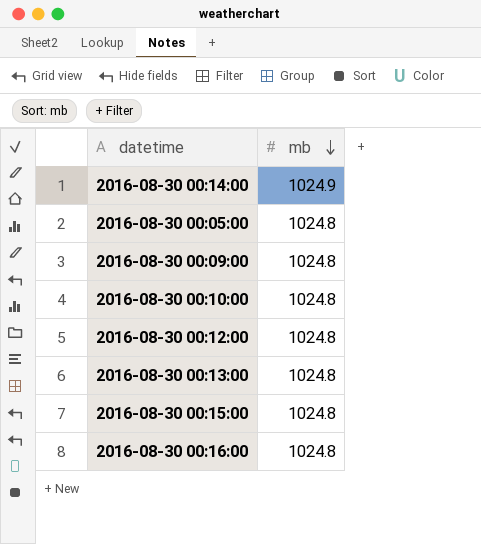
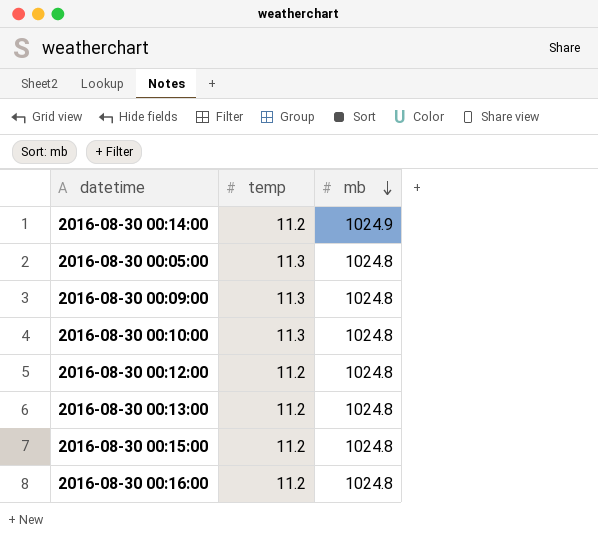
column temp | position: none -> 2

